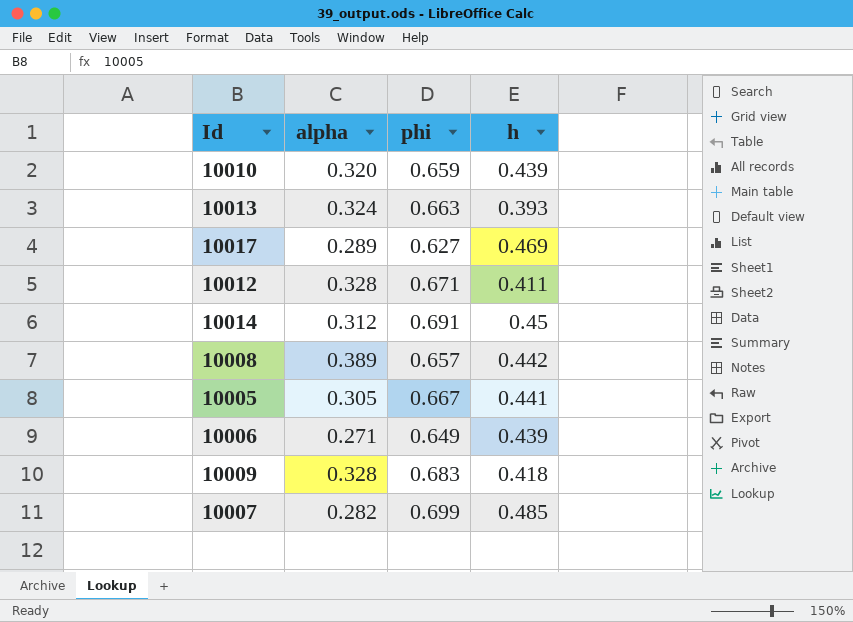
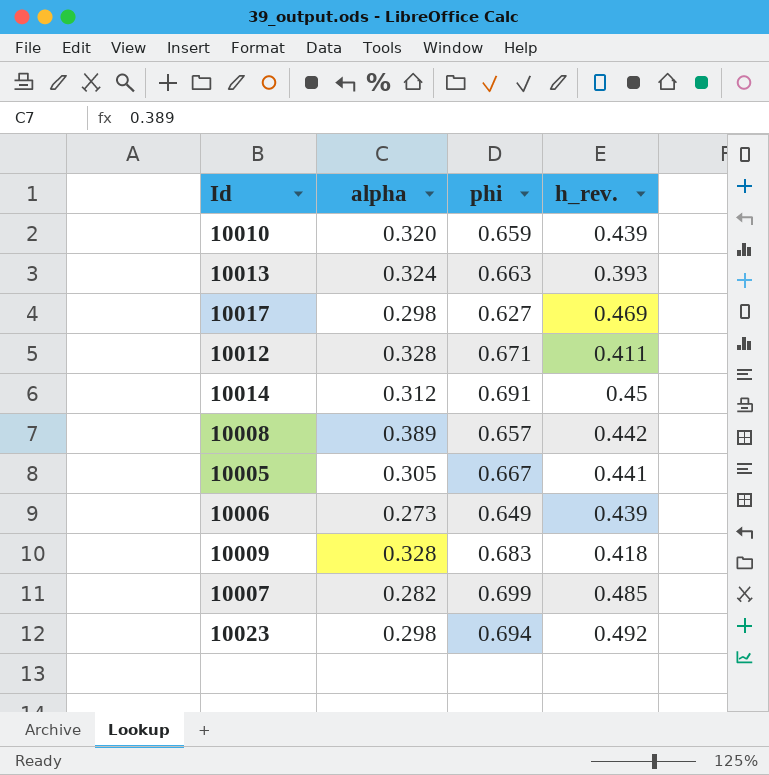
column name: h -> h_rev.
10017 | alpha: 0.289 -> 0.298
10006 | alpha: 0.271 -> 0.273
row 10023: none -> 0.298 | 0.694 | 0.492

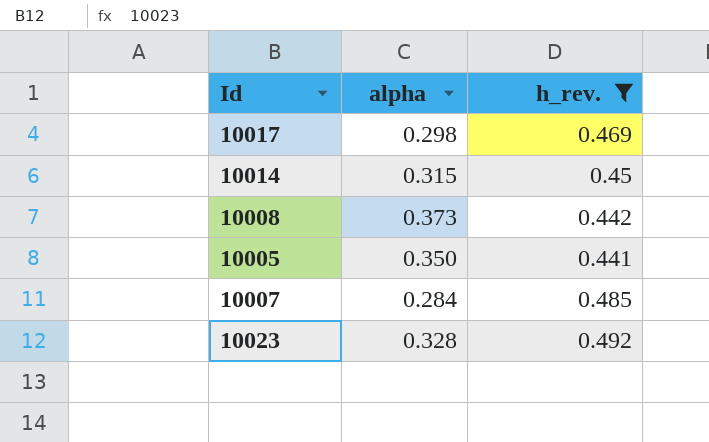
filter: none -> h_rev. >= 0.441
column phi | position: 3 -> none
10014 | alpha: 0.312 -> 0.315
10008 | alpha: 0.389 -> 0.373
10005 | alpha: 0.305 -> 0.350
10007 | alpha: 0.282 -> 0.284
10023 | alpha: 0.298 -> 0.328

